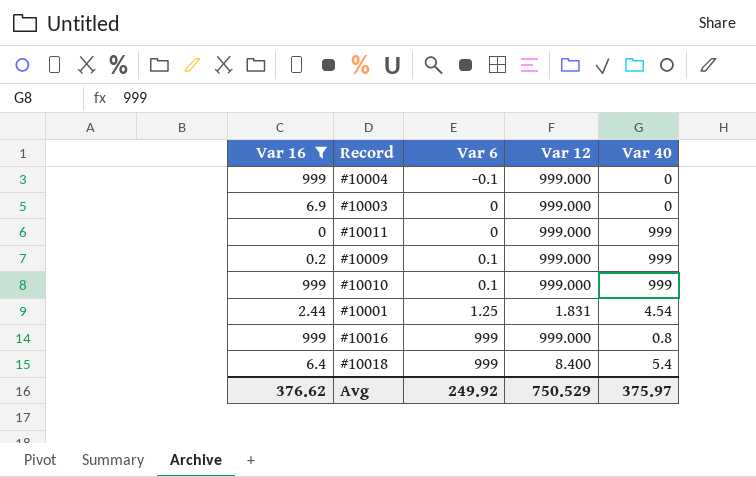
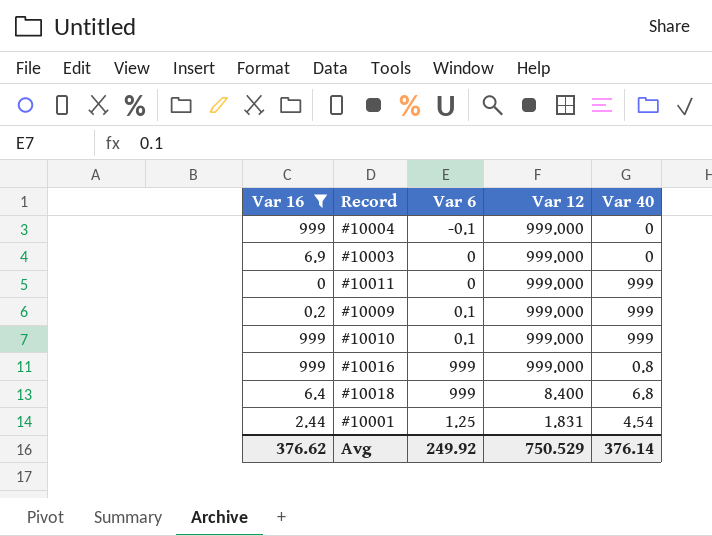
row order: Var 6 ascending -> Var 12 descending
#10018 | Var 40: 5.4 -> 6.8
Avg | Var 40: 375.97 -> 376.14

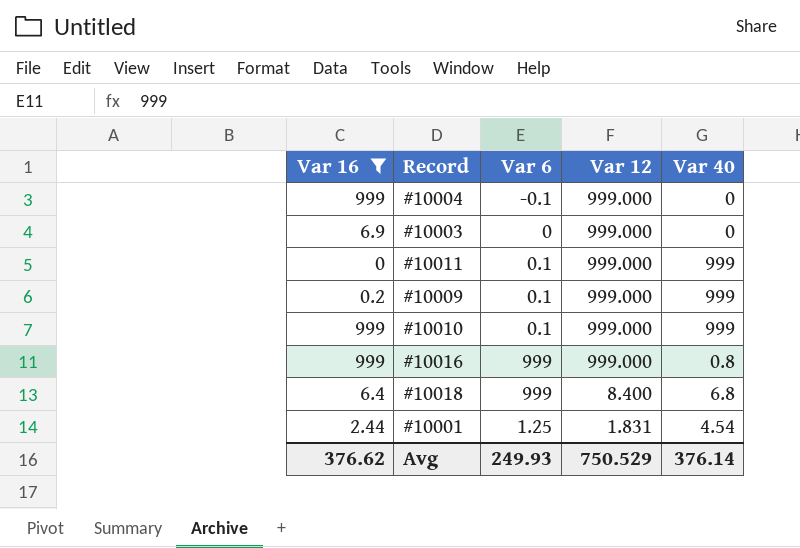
#10011 | Var 6: 0 -> 0.1
Avg | Var 6: 249.92 -> 249.93

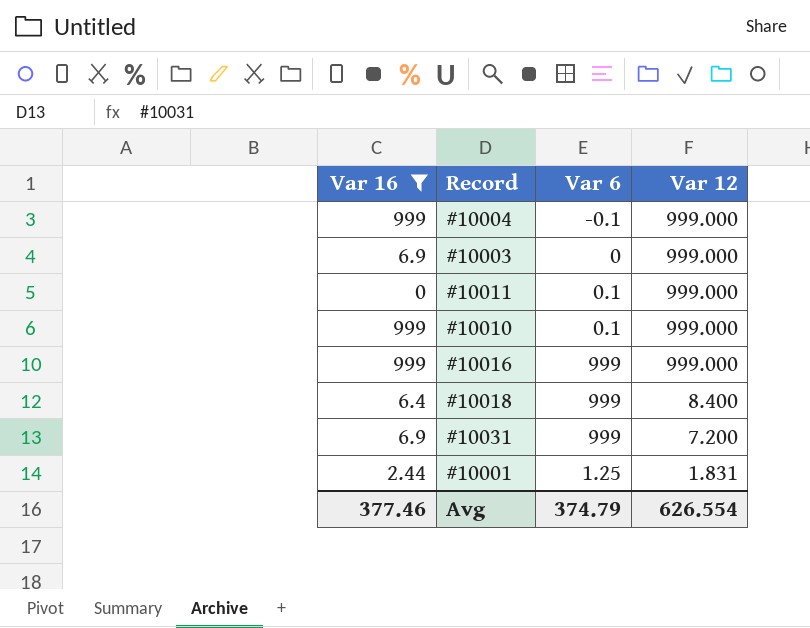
column Var 40 | position: 5 -> none
row #10009: 0.2 | 0.1 | 999.000 | 999 -> none
row #10031: none -> 6.9 | 999 | 7.200
Avg | Var 16: 376.62 -> 377.46
Avg | Var 6: 249.93 -> 374.79
Avg | Var 12: 750.529 -> 626.554

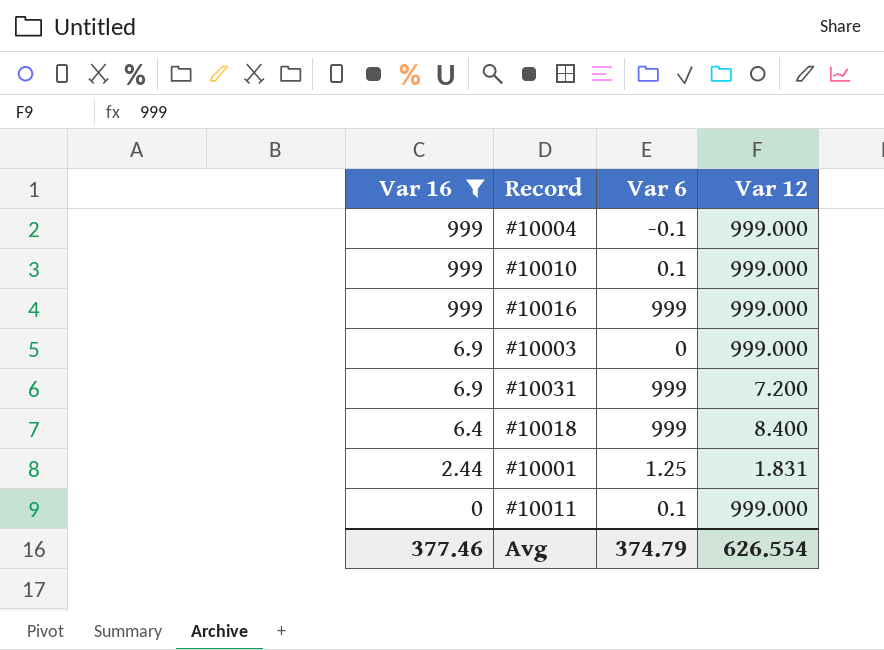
row order: Var 12 descending -> Var 16 descending

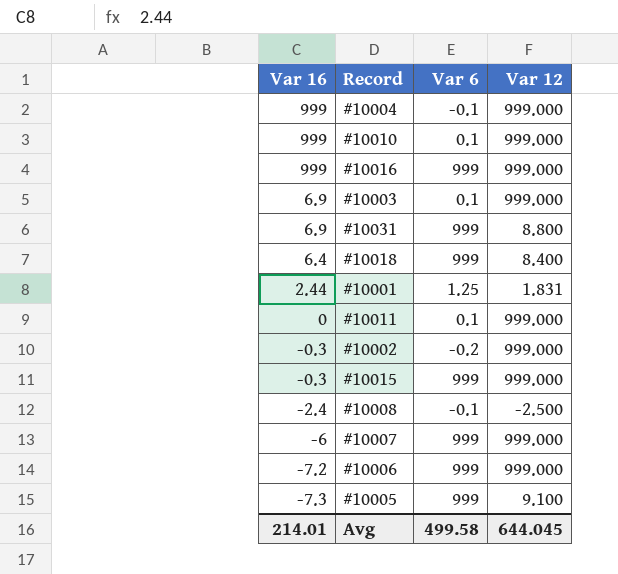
filter: Var 16 >= 0 -> none
#10003 | Var 6: 0 -> 0.1
#10031 | Var 12: 7.200 -> 8.800
Avg | Var 16: 377.46 -> 214.01
Avg | Var 6: 374.79 -> 499.58
Avg | Var 12: 626.554 -> 644.045

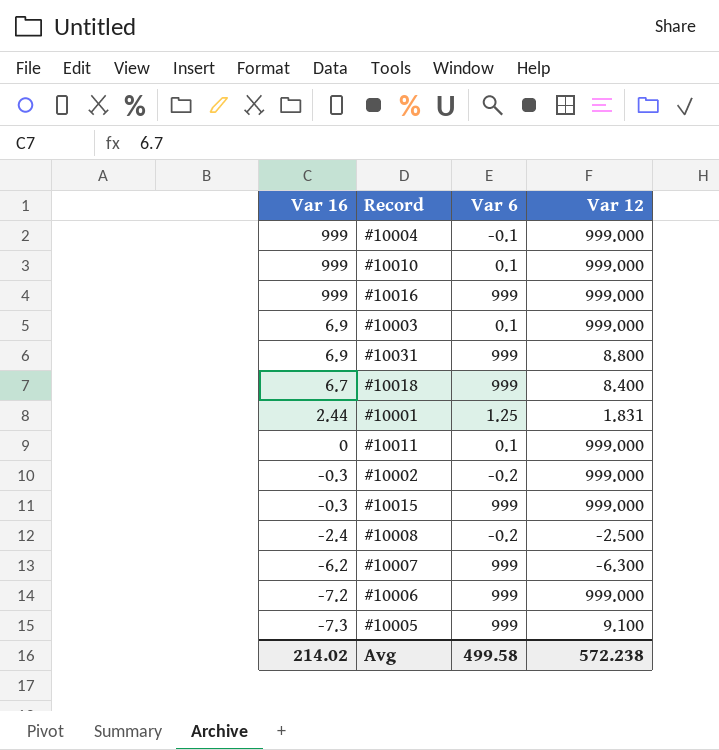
#10018 | Var 16: 6.4 -> 6.7
#10008 | Var 6: -0.1 -> -0.2
#10007 | Var 16: -6 -> -6.2
#10007 | Var 12: 999.000 -> -6.300
Avg | Var 16: 214.01 -> 214.02
Avg | Var 12: 644.045 -> 572.238

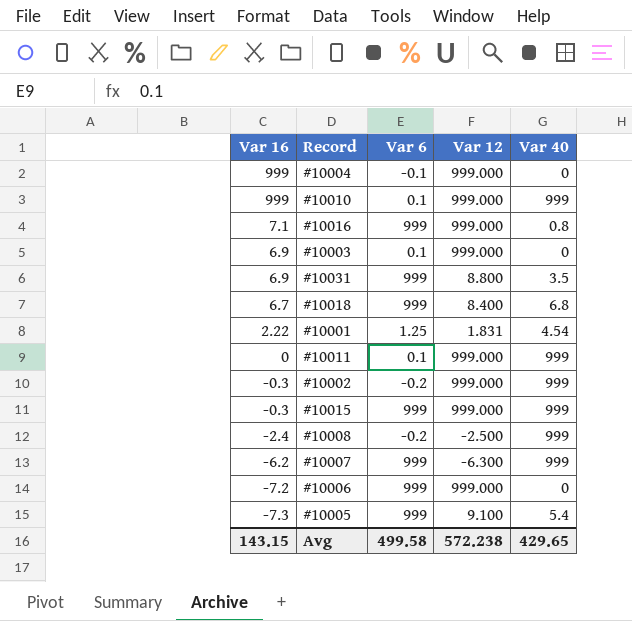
column Var 40 | position: none -> 5
#10016 | Var 16: 999 -> 7.1
#10001 | Var 16: 2.44 -> 2.22
Avg | Var 16: 214.02 -> 143.15

